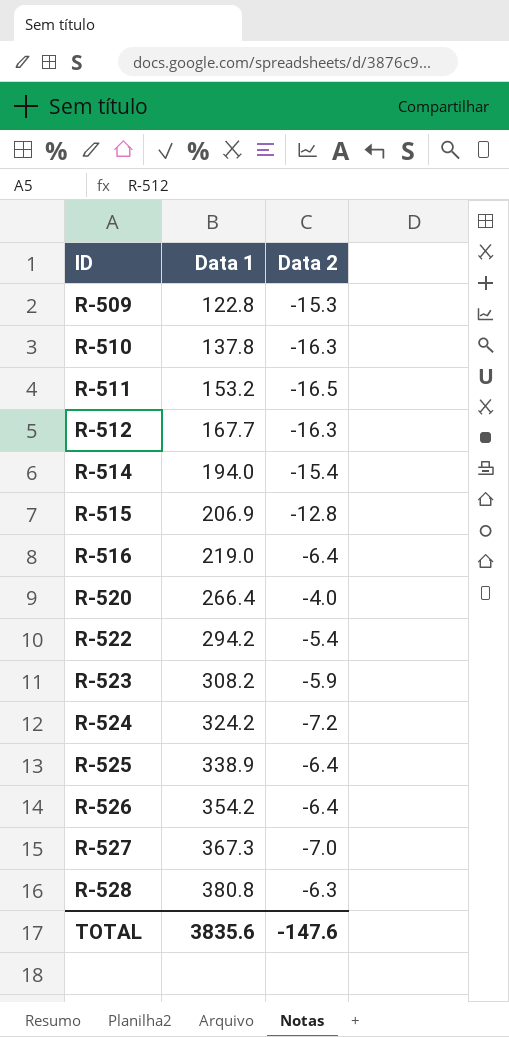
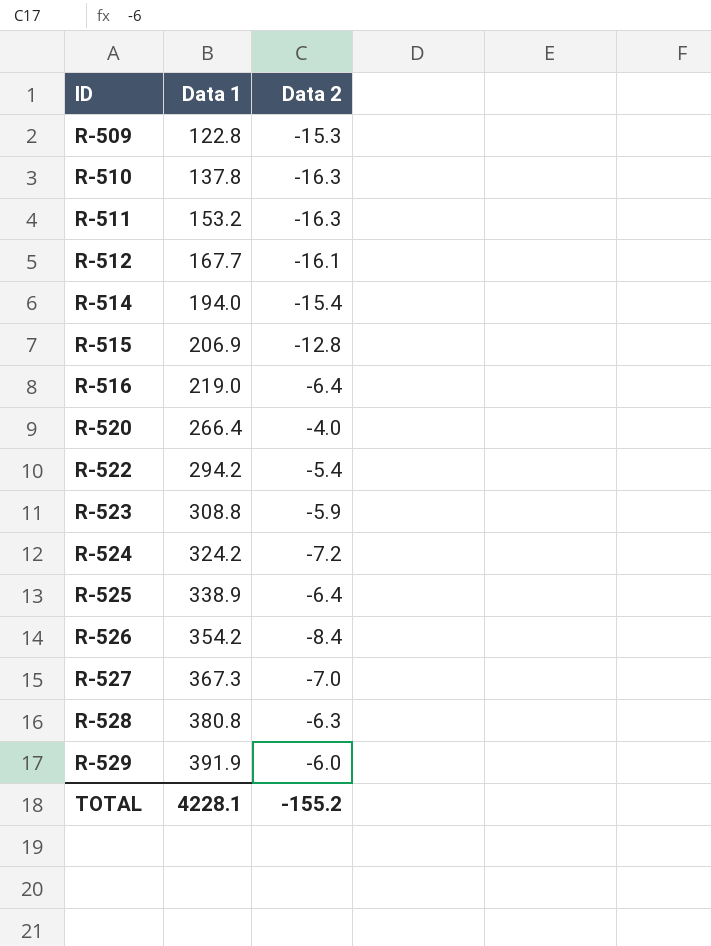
R-511 | Data 2: -16.5 -> -16.3
R-512 | Data 2: -16.3 -> -16.1
R-523 | Data 1: 308.2 -> 308.8
R-526 | Data 2: -6.4 -> -8.4
row R-529: none -> 391.9 | -6.0
TOTAL | Data 1: 3835.6 -> 4228.1
TOTAL | Data 2: -147.6 -> -155.2

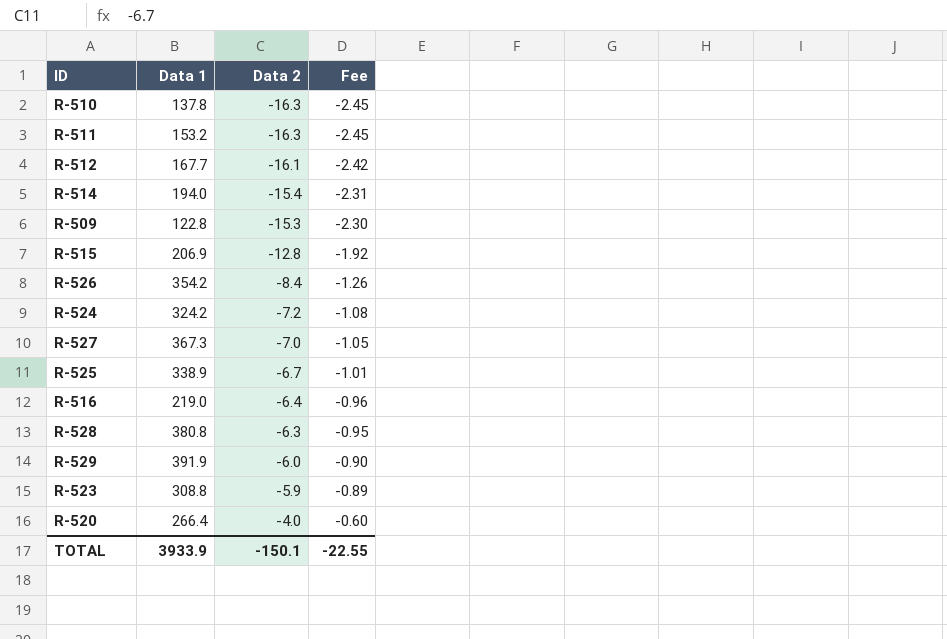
row order: ID ascending -> Data 2 ascending
column Fee | formula: none -> [Data 2] * 0.15
row R-522: 294.2 | -5.4 -> none
R-525 | Data 2: -6.4 -> -6.7
TOTAL | Data 1: 4228.1 -> 3933.9
TOTAL | Data 2: -155.2 -> -150.1

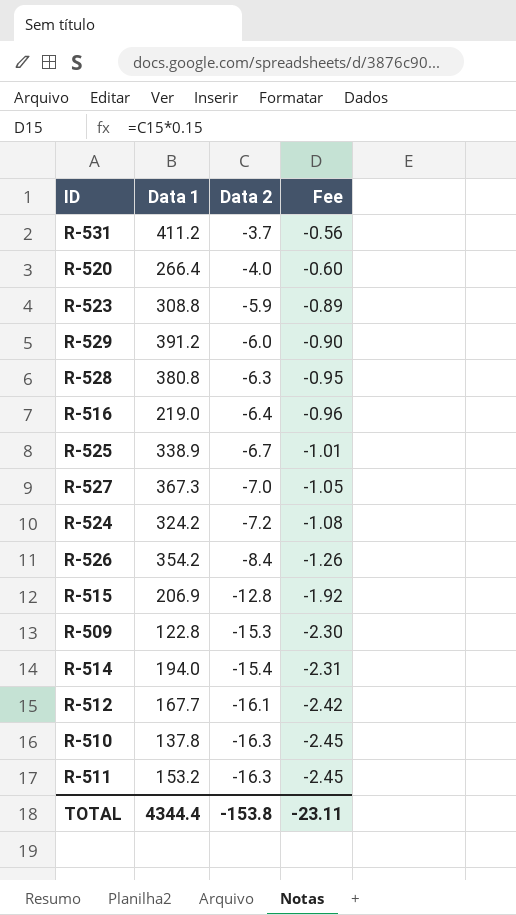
row order: Data 2 ascending -> Data 2 descending
row R-531: none -> 411.2 | -3.7 | -0.56
R-529 | Data 1: 391.9 -> 391.2
TOTAL | Data 1: 3933.9 -> 4344.4
TOTAL | Data 2: -150.1 -> -153.8
TOTAL | Fee: -22.55 -> -23.11

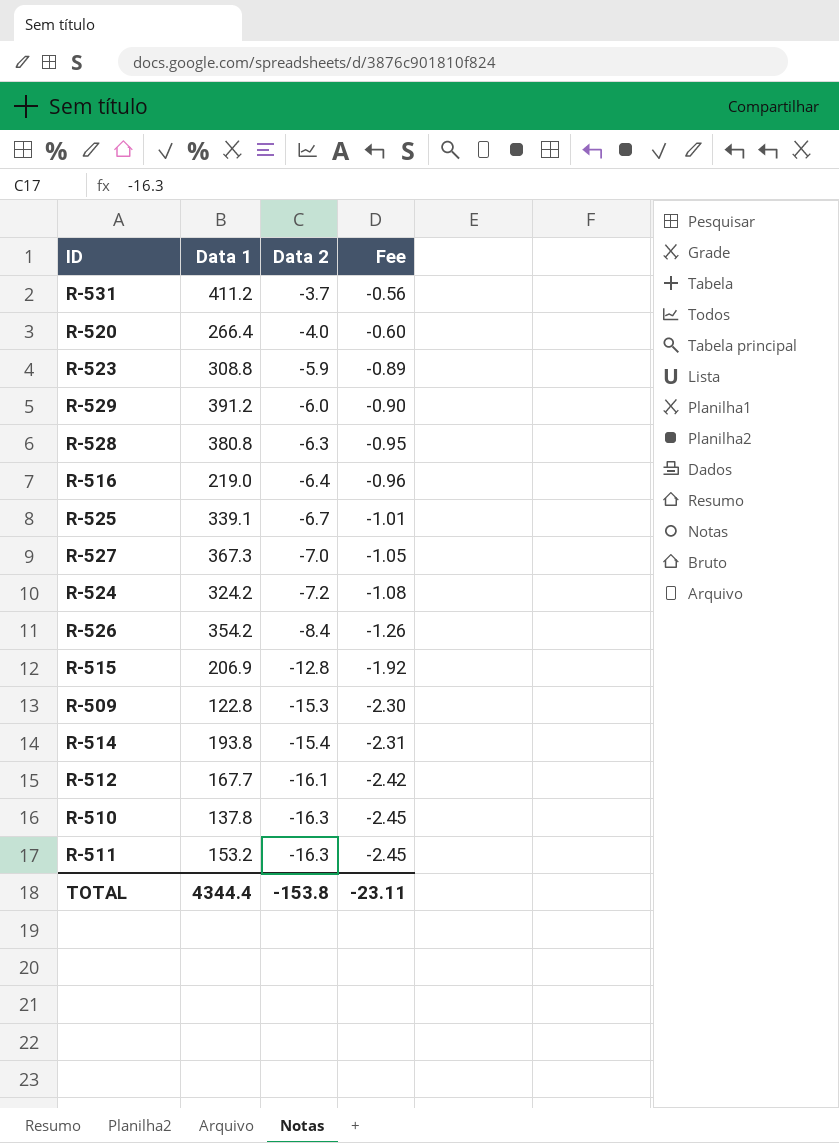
R-525 | Data 1: 338.9 -> 339.1
R-514 | Data 1: 194.0 -> 193.8

